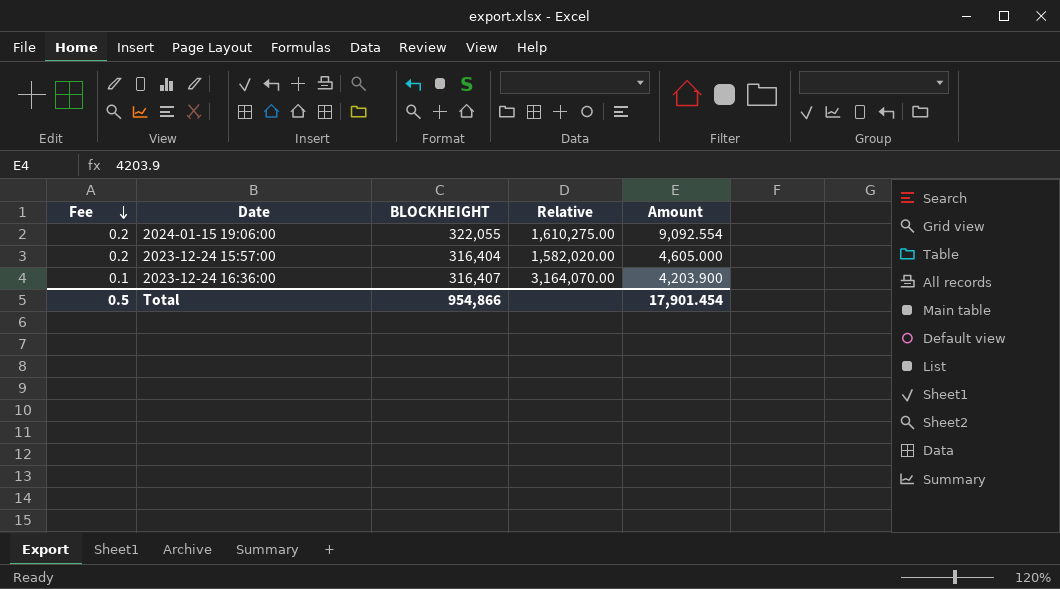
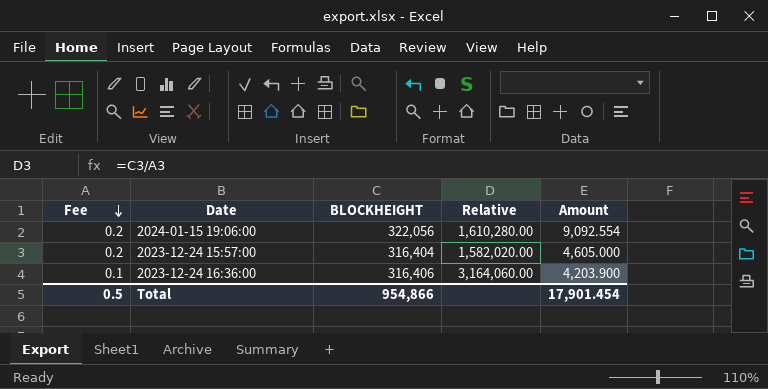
2024-01-15 19:06:00 | BLOCKHEIGHT: 322,055 -> 322,056
2024-01-15 19:06:00 | Relative: 1,610,275.00 -> 1,610,280.00
2023-12-24 16:36:00 | BLOCKHEIGHT: 316,407 -> 316,406
2023-12-24 16:36:00 | Relative: 3,164,070.00 -> 3,164,060.00

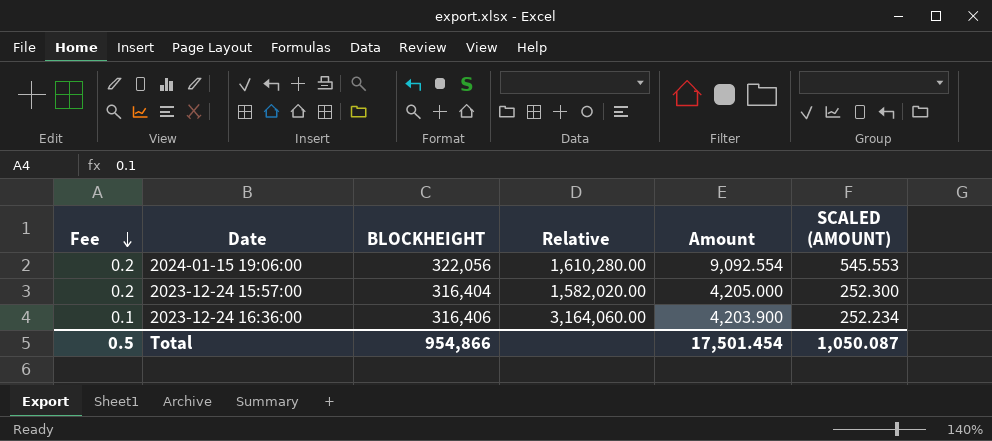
column SCALED (AMOUNT) | formula: none -> [Amount] * 0.06
2023-12-24 15:57:00 | Amount: 4,605.000 -> 4,205.000
Total | Amount: 17,901.454 -> 17,501.454

